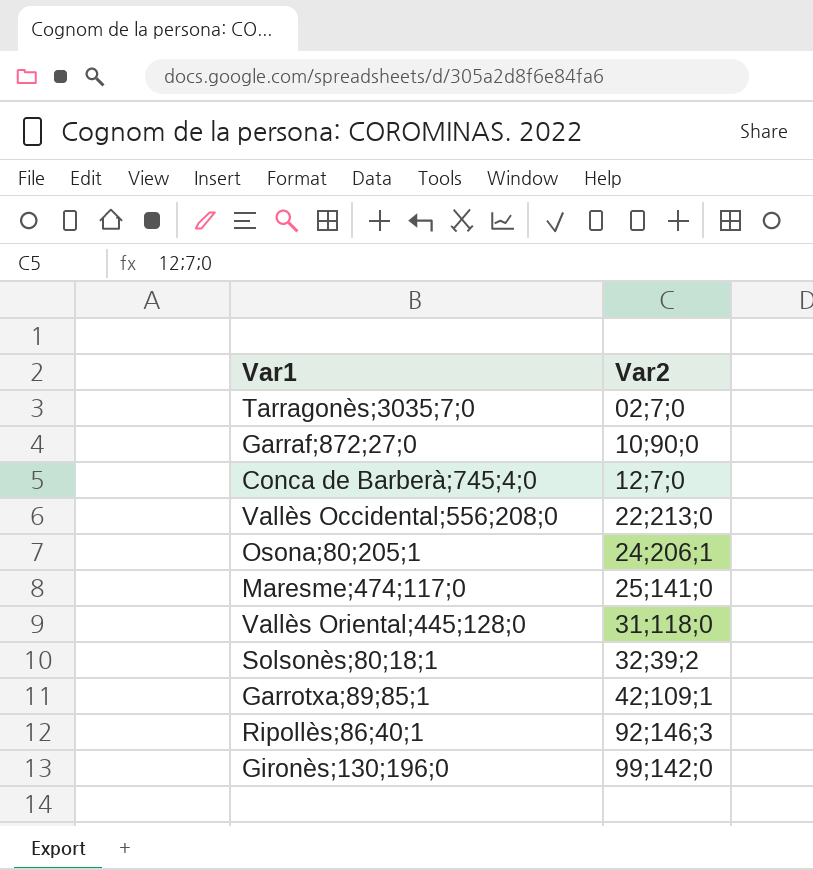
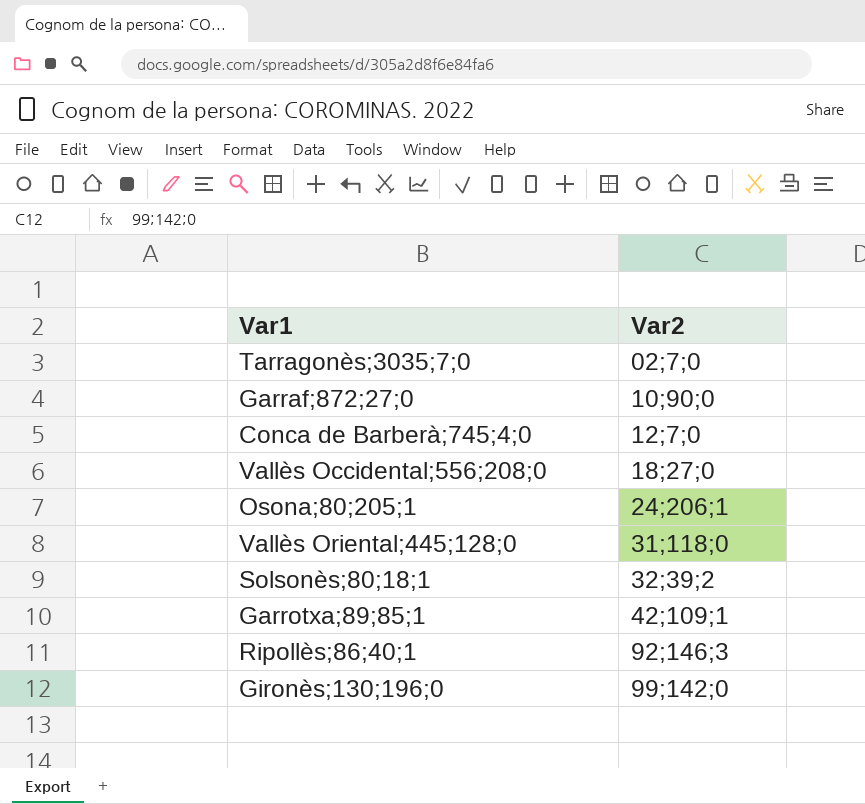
row Maresme;474;117;0: 25;141;0 -> none
Vallès Occidental;556;208;0 | Var2: 22;213;0 -> 18;27;0

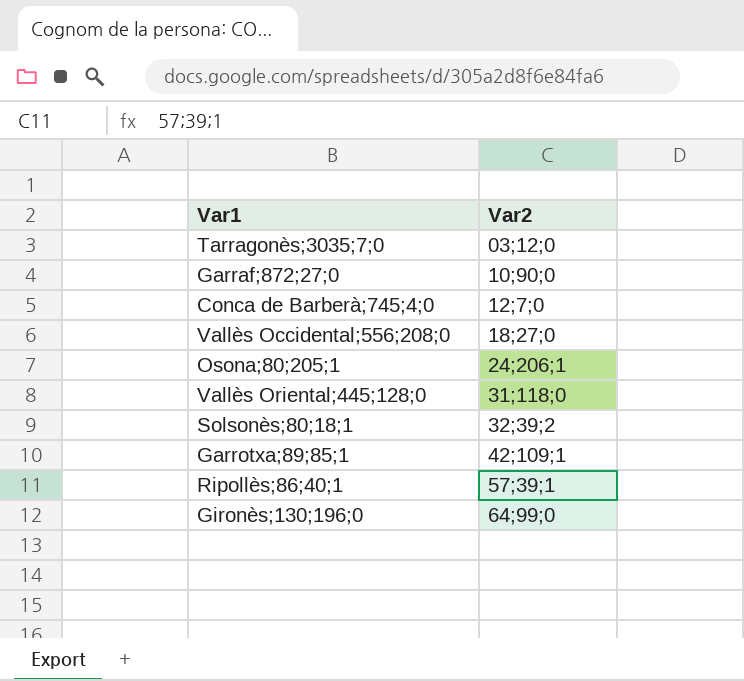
Tarragonès;3035;7;0 | Var2: 02;7;0 -> 03;12;0
Ripollès;86;40;1 | Var2: 92;146;3 -> 57;39;1
Gironès;130;196;0 | Var2: 99;142;0 -> 64;99;0

